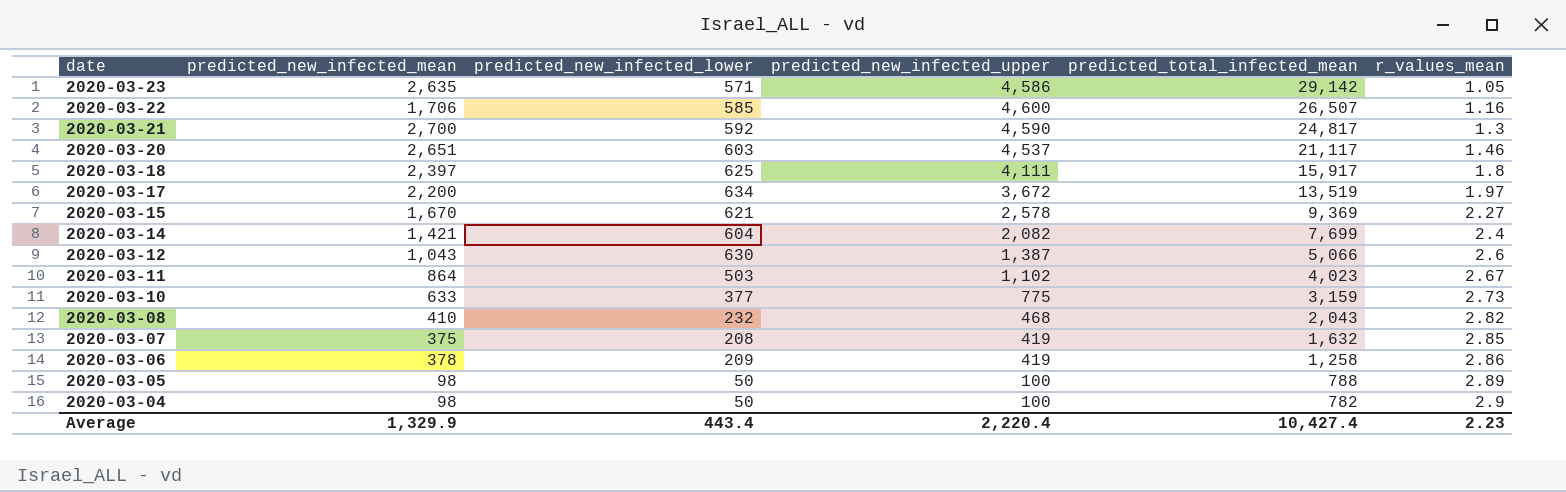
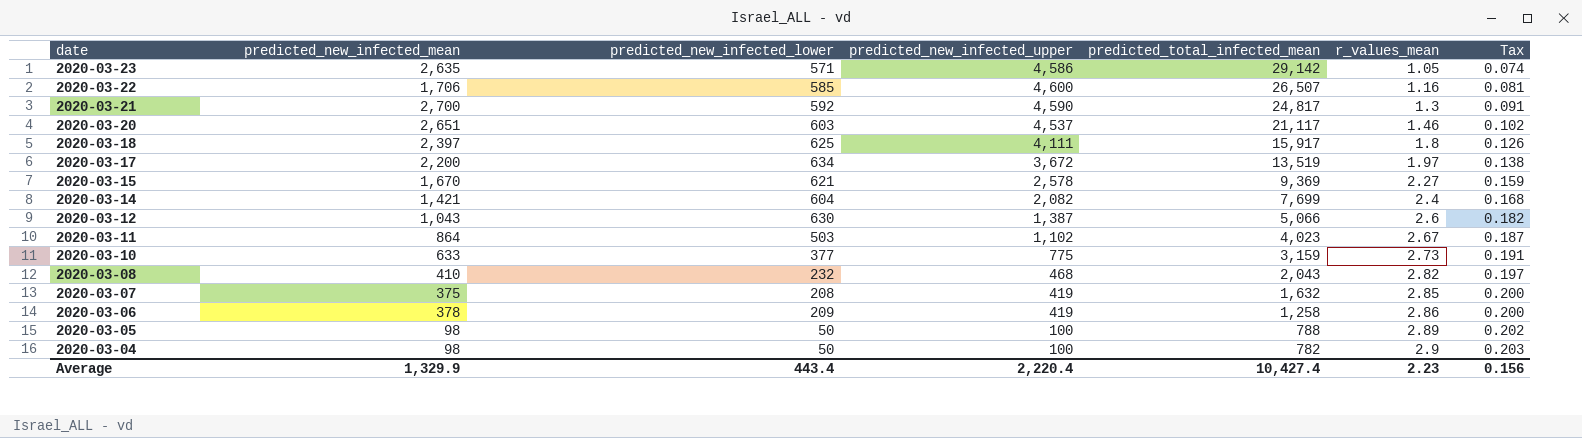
column Tax | formula: none -> [r_values_mean] * 0.07

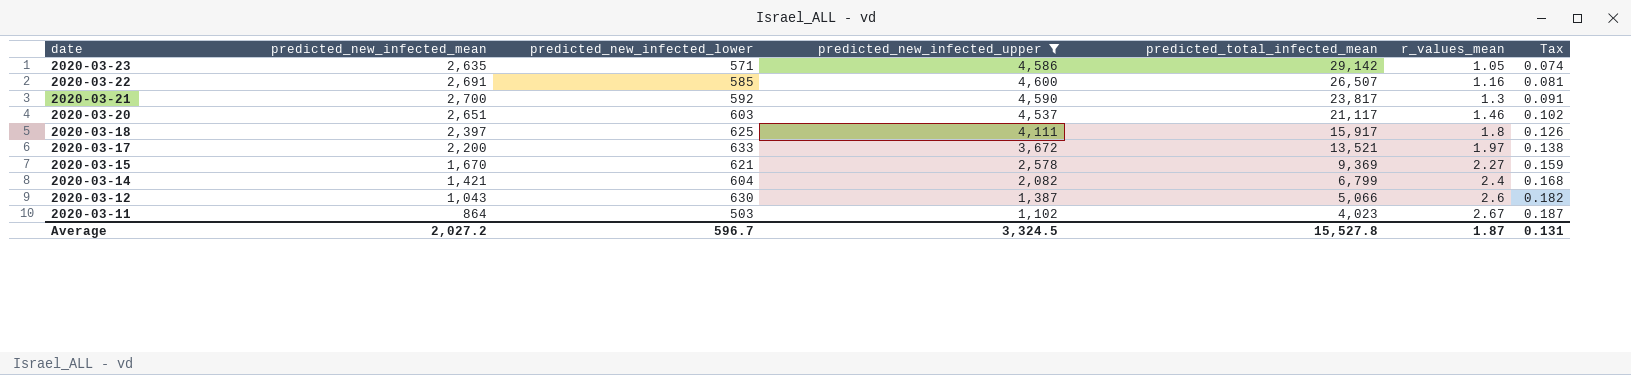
filter: none -> predicted_new_infected_upper >= 1,102
2020-03-22 | predicted_new_infected_mean: 1,706 -> 2,691
2020-03-21 | predicted_total_infected_mean: 24,817 -> 23,817
2020-03-17 | predicted_new_infected_lower: 634 -> 633
2020-03-17 | predicted_total_infected_mean: 13,519 -> 13,521
2020-03-14 | predicted_total_infected_mean: 7,699 -> 6,799
Average | predicted_new_infected_mean: 1,329.9 -> 2,027.2
Average | predicted_new_infected_lower: 443.4 -> 596.7
Average | predicted_new_infected_upper: 2,220.4 -> 3,324.5
Average | predicted_total_infected_mean: 10,427.4 -> 15,527.8
Average | r_values_mean: 2.23 -> 1.87
Average | Tax: 0.156 -> 0.131

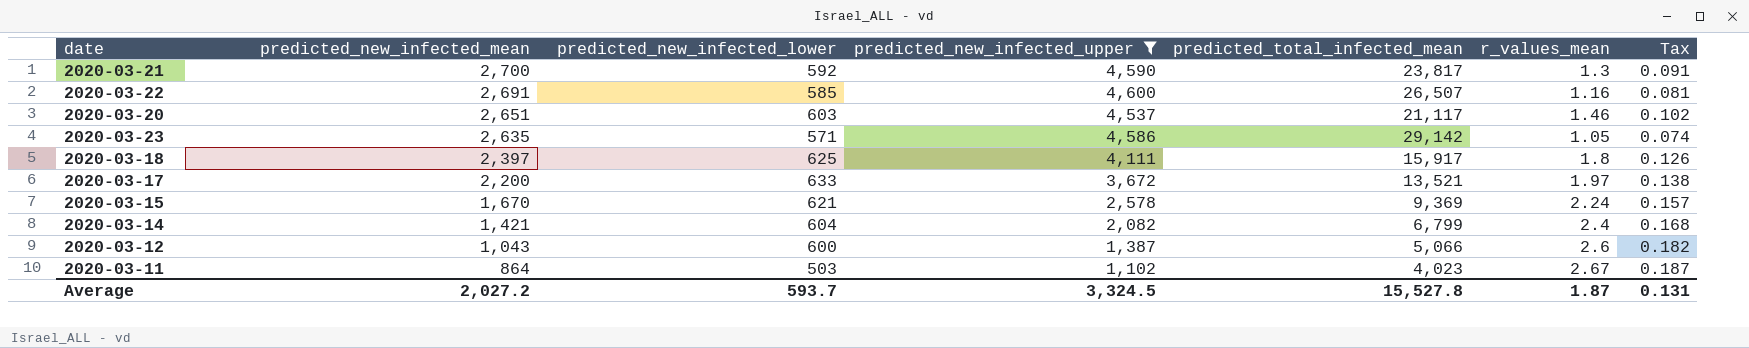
row order: date descending -> predicted_new_infected_mean descending
2020-03-15 | r_values_mean: 2.27 -> 2.24
2020-03-15 | Tax: 0.159 -> 0.157
2020-03-12 | predicted_new_infected_lower: 630 -> 600
Average | predicted_new_infected_lower: 596.7 -> 593.7

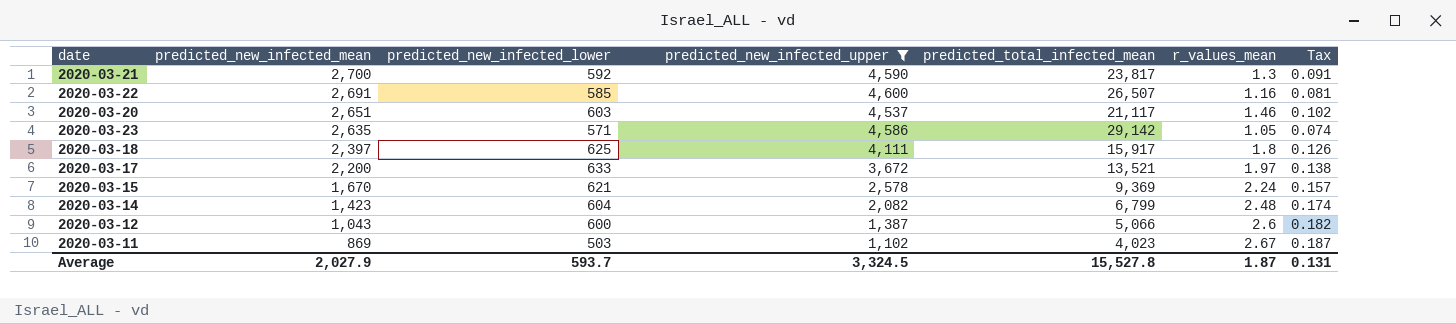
2020-03-14 | predicted_new_infected_mean: 1,421 -> 1,423
2020-03-14 | r_values_mean: 2.4 -> 2.48
2020-03-14 | Tax: 0.168 -> 0.174
2020-03-11 | predicted_new_infected_mean: 864 -> 869
Average | predicted_new_infected_mean: 2,027.2 -> 2,027.9

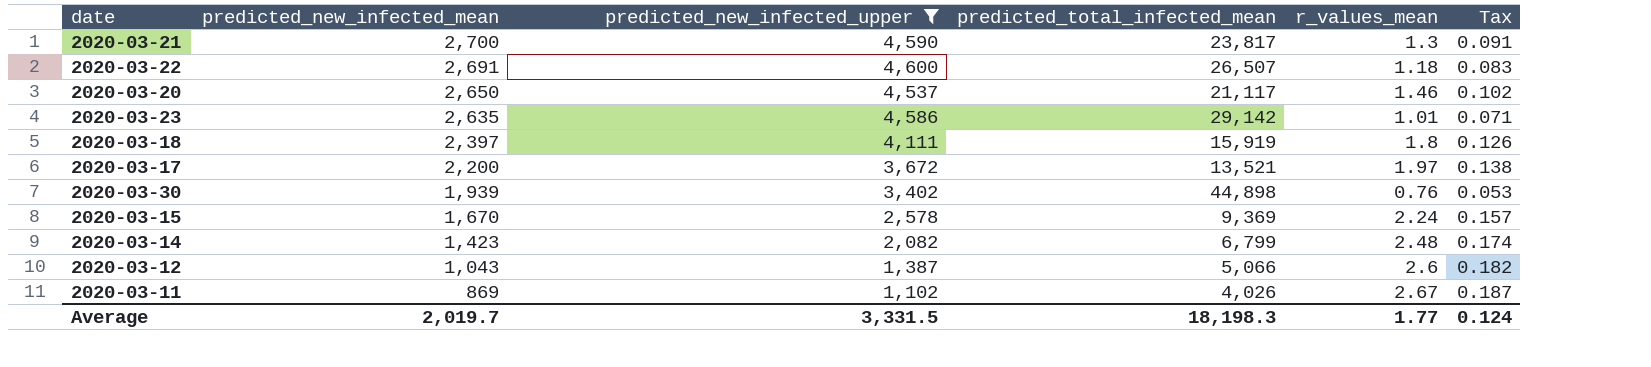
column predicted_new_infected_lower | position: 3 -> none
2020-03-22 | r_values_mean: 1.16 -> 1.18
2020-03-22 | Tax: 0.081 -> 0.083
2020-03-20 | predicted_new_infected_mean: 2,651 -> 2,650
2020-03-23 | r_values_mean: 1.05 -> 1.01
2020-03-23 | Tax: 0.074 -> 0.071
2020-03-18 | predicted_total_infected_mean: 15,917 -> 15,919
row 2020-03-30: none -> 1,939 | 3,402 | 44,898 | 0.76 | 0.053
2020-03-11 | predicted_total_infected_mean: 4,023 -> 4,026
Average | predicted_new_infected_mean: 2,027.9 -> 2,019.7
Average | predicted_new_infected_upper: 3,324.5 -> 3,331.5
Average | predicted_total_infected_mean: 15,527.8 -> 18,198.3
Average | r_values_mean: 1.87 -> 1.77
Average | Tax: 0.131 -> 0.124

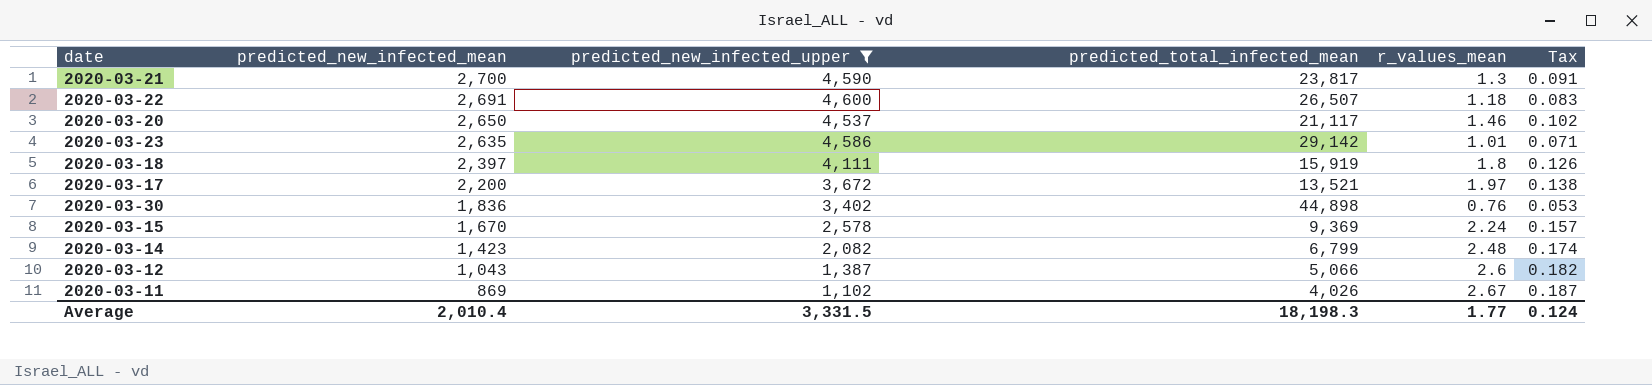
2020-03-30 | predicted_new_infected_mean: 1,939 -> 1,836
Average | predicted_new_infected_mean: 2,019.7 -> 2,010.4

